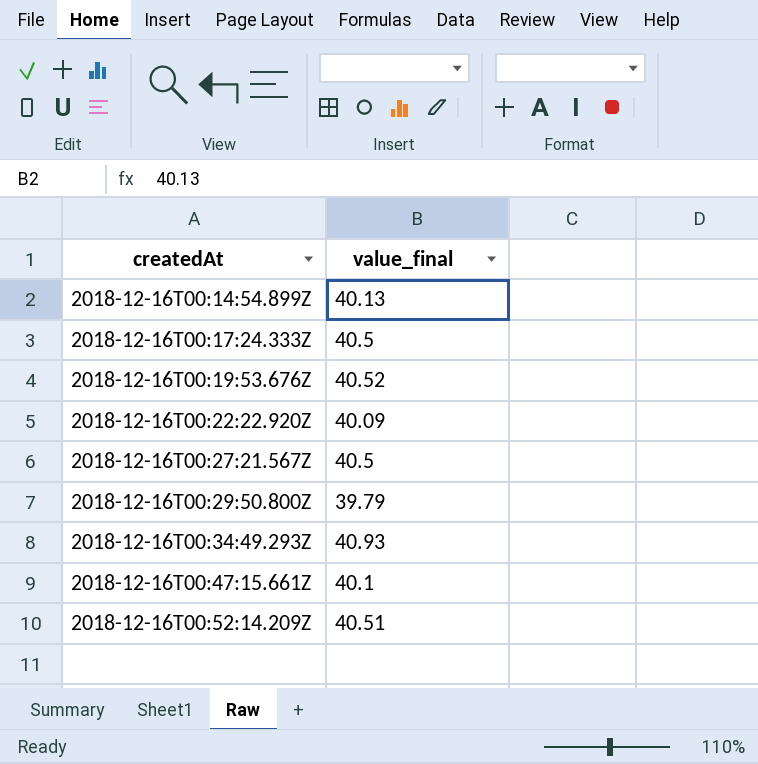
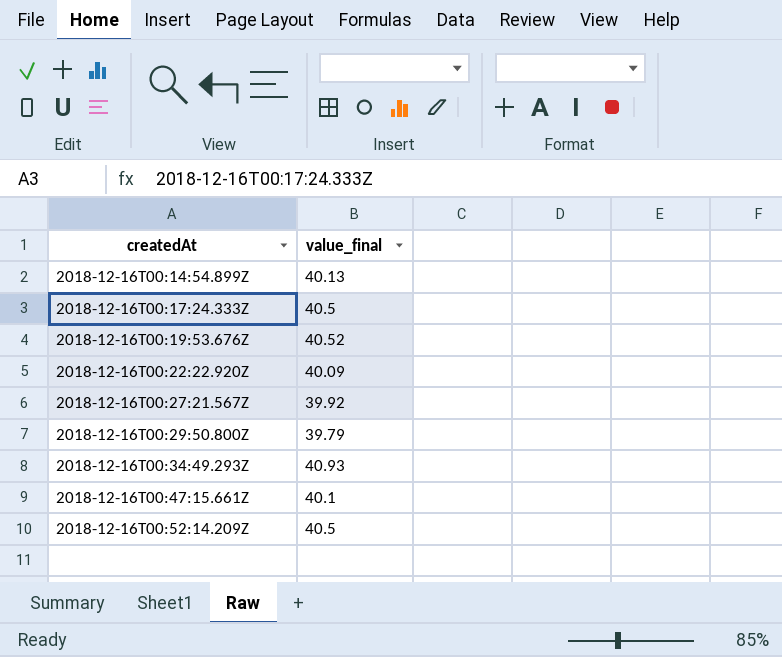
2018-12-16T00:27:21.567Z | value_final: 40.5 -> 39.92
2018-12-16T00:52:14.209Z | value_final: 40.51 -> 40.5

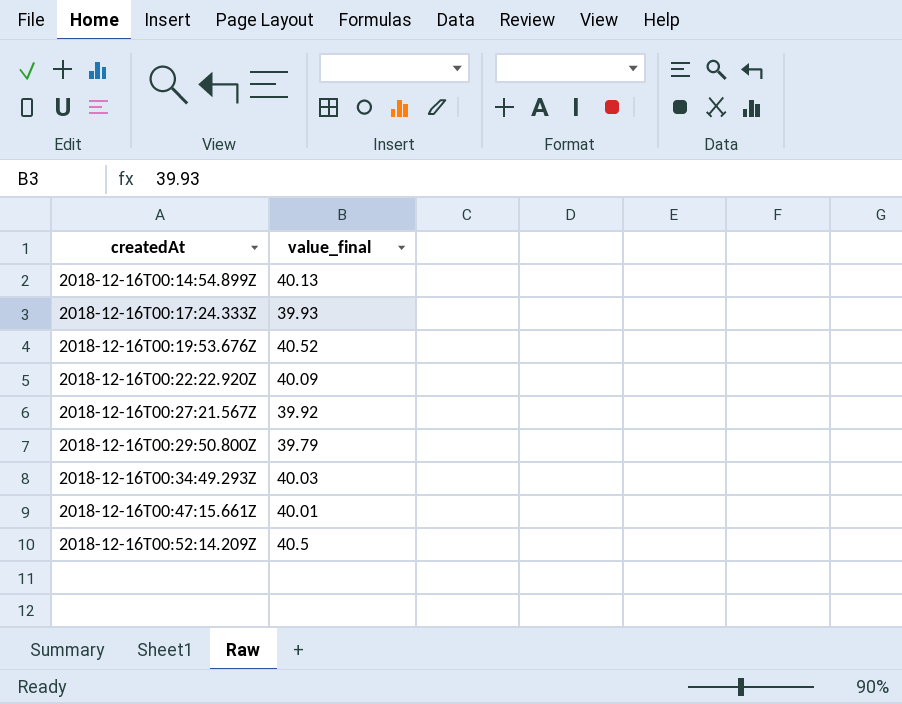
2018-12-16T00:17:24.333Z | value_final: 40.5 -> 39.93
2018-12-16T00:34:49.293Z | value_final: 40.93 -> 40.03
2018-12-16T00:47:15.661Z | value_final: 40.1 -> 40.01

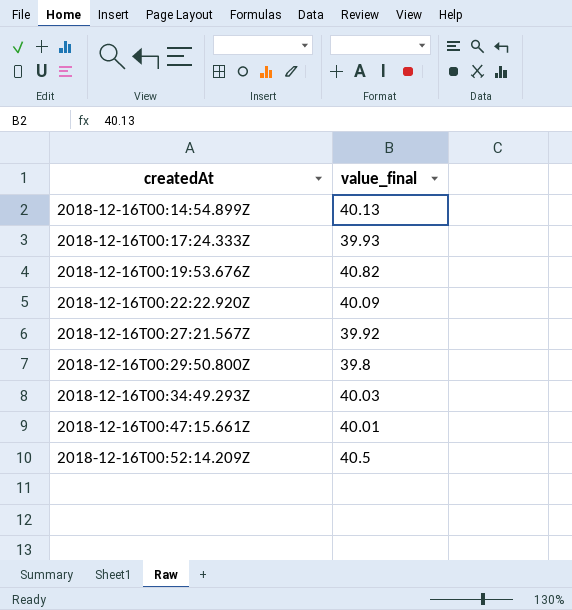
2018-12-16T00:19:53.676Z | value_final: 40.52 -> 40.82
2018-12-16T00:29:50.800Z | value_final: 39.79 -> 39.8

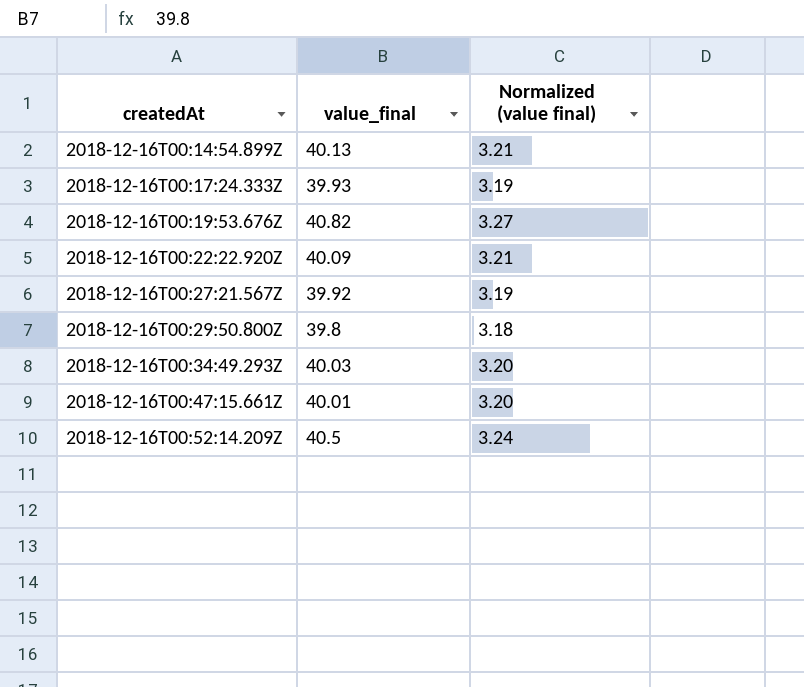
column Normalized (value final) | formula: none -> [value_final] * 0.08

